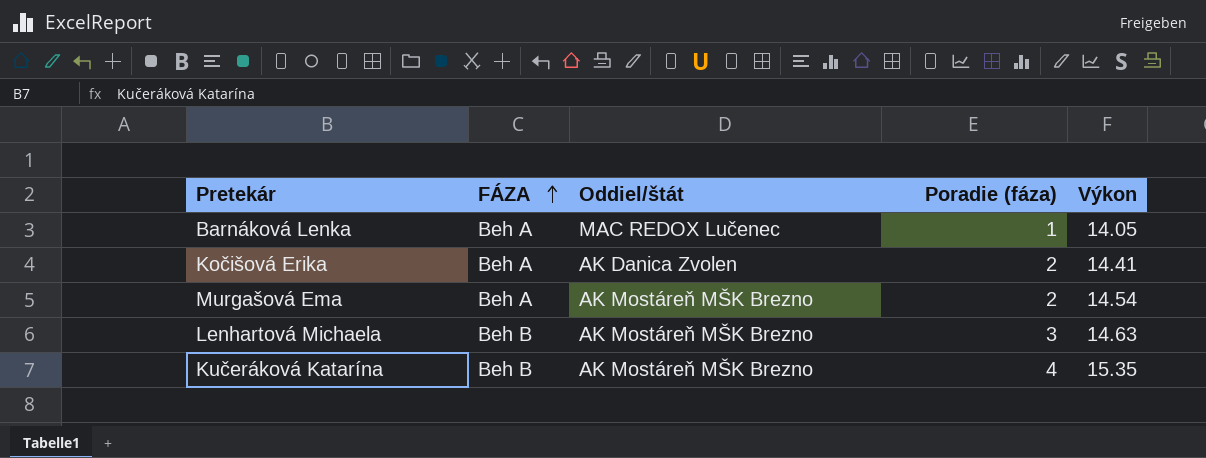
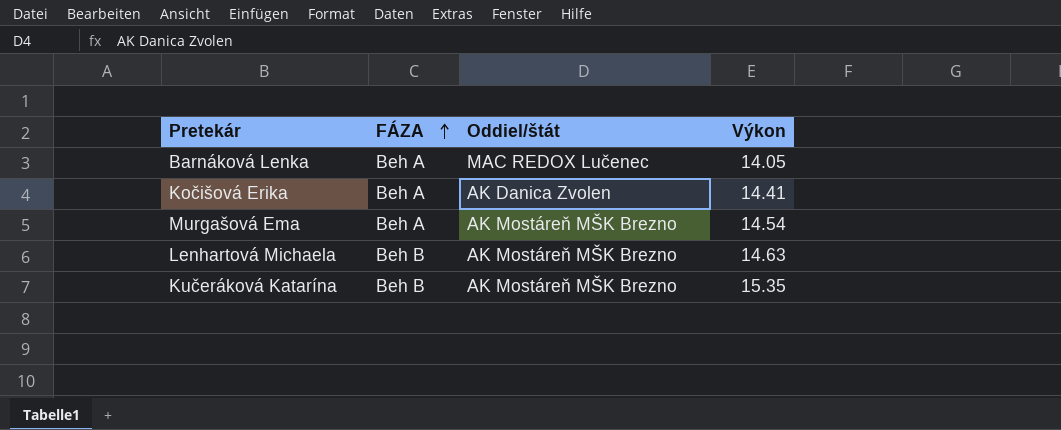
column Poradie (fáza) | position: 4 -> none

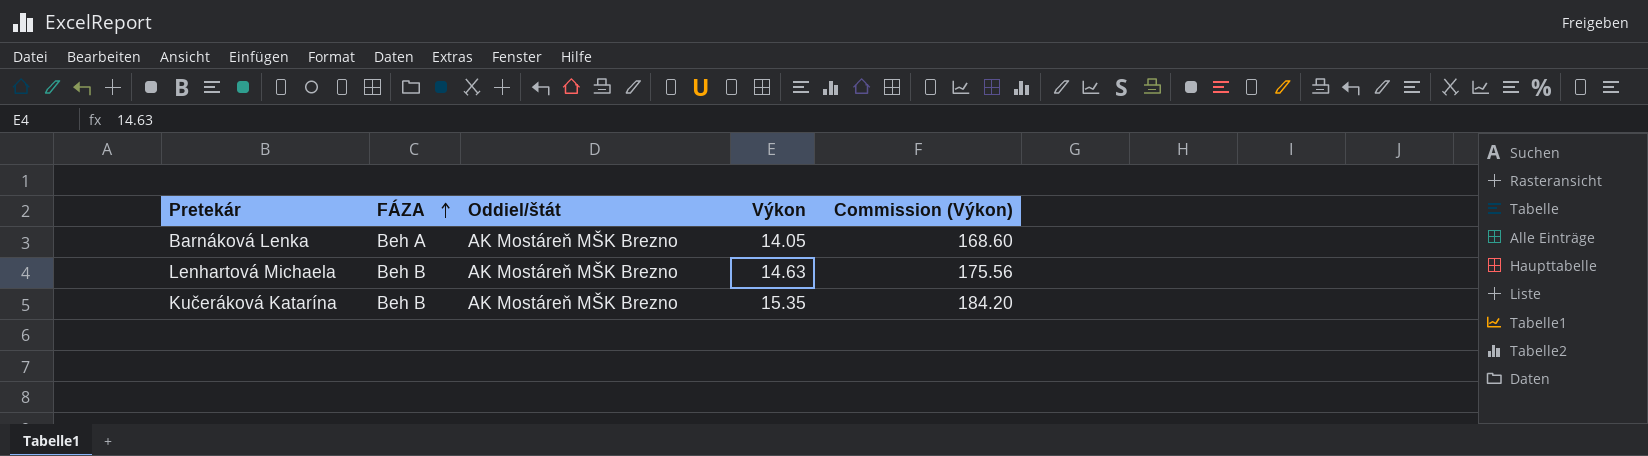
column Commission (Výkon) | formula: none -> [Výkon] * 12
row Kočišová Erika: Beh A | AK Danica Zvolen | 14.41 -> none
row Murgašová Ema: Beh A | AK Mostáreň MŠK Brezno | 14.54 -> none
Barnáková Lenka | Oddiel/štát: MAC REDOX Lučenec -> AK Mostáreň MŠK Brezno

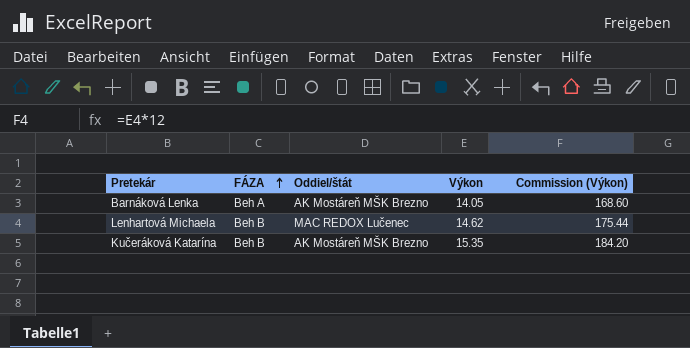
Lenhartová Michaela | Oddiel/štát: AK Mostáreň MŠK Brezno -> MAC REDOX Lučenec
Lenhartová Michaela | Výkon: 14.63 -> 14.62
Lenhartová Michaela | Commission (Výkon): 175.56 -> 175.44

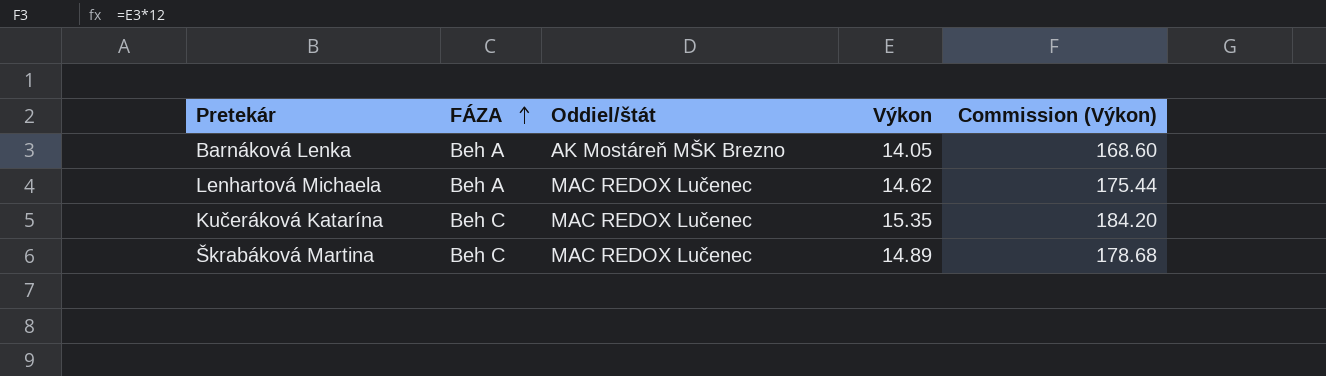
Lenhartová Michaela | FÁZA: Beh B -> Beh A
Kučeráková Katarína | FÁZA: Beh B -> Beh C
Kučeráková Katarína | Oddiel/štát: AK Mostáreň MŠK Brezno -> MAC REDOX Lučenec
row Škrabáková Martina: none -> Beh C | MAC REDOX Lučenec | 14.89 | 178.68

